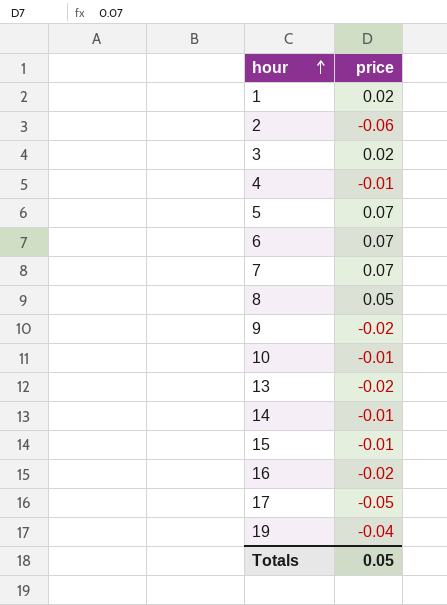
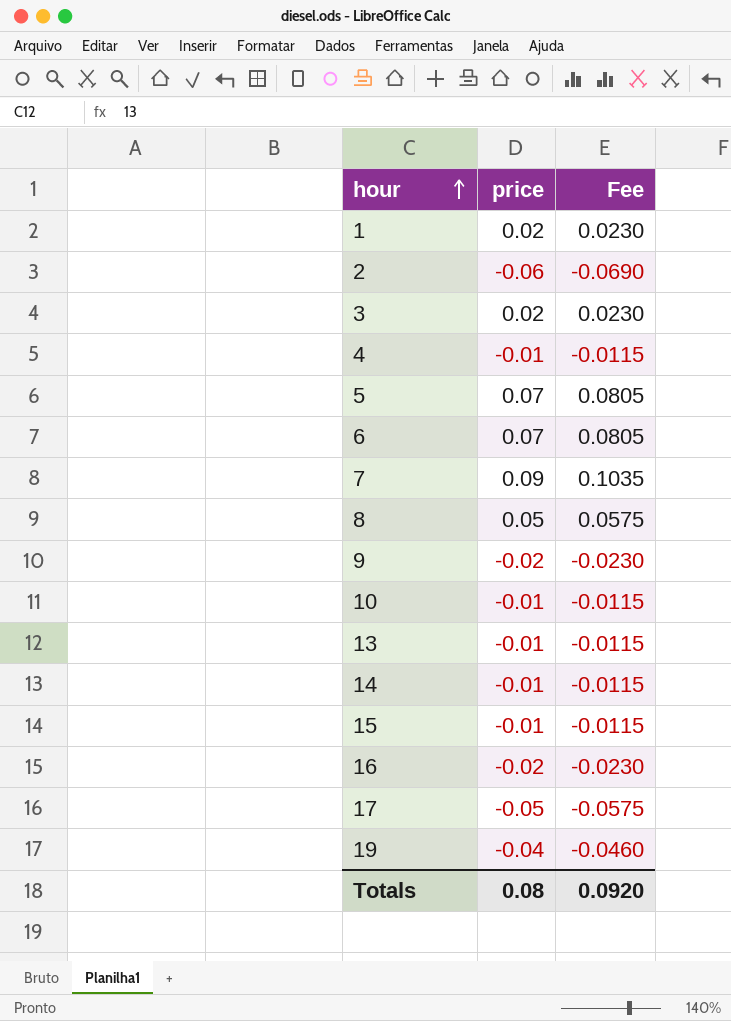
column Fee | formula: none -> [price] * 1.15
7 | price: 0.07 -> 0.09
13 | price: -0.02 -> -0.01
Totals | price: 0.05 -> 0.08

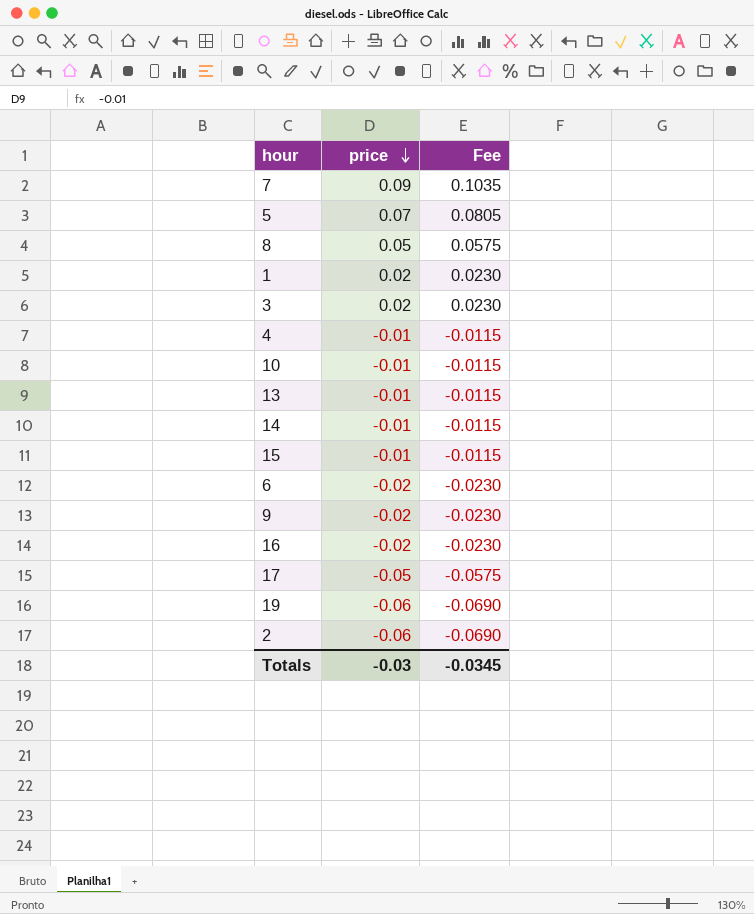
row order: hour ascending -> price descending
6 | price: 0.07 -> -0.02
6 | Fee: 0.0805 -> -0.0230
19 | price: -0.04 -> -0.06
19 | Fee: -0.0460 -> -0.0690
Totals | price: 0.08 -> -0.03
Totals | Fee: 0.0920 -> -0.0345

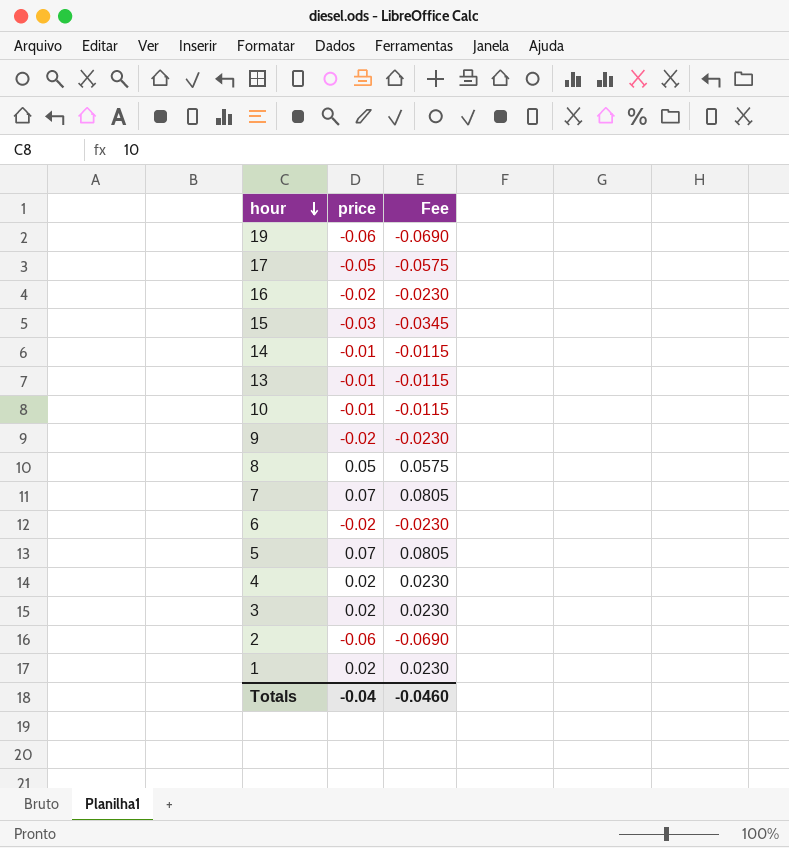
row order: price descending -> hour descending
15 | price: -0.01 -> -0.03
15 | Fee: -0.0115 -> -0.0345
7 | price: 0.09 -> 0.07
7 | Fee: 0.1035 -> 0.0805
4 | price: -0.01 -> 0.02
4 | Fee: -0.0115 -> 0.0230
Totals | price: -0.03 -> -0.04
Totals | Fee: -0.0345 -> -0.0460

